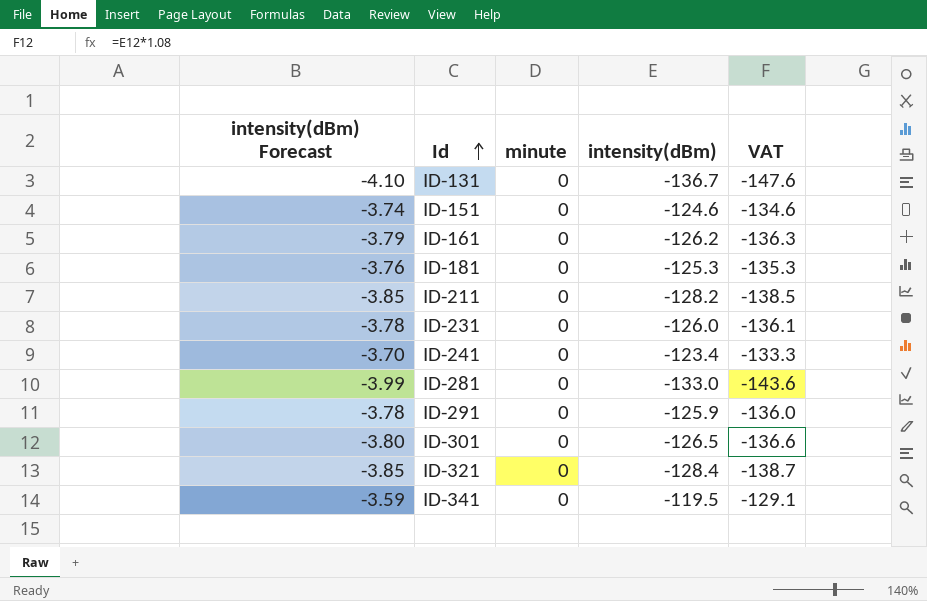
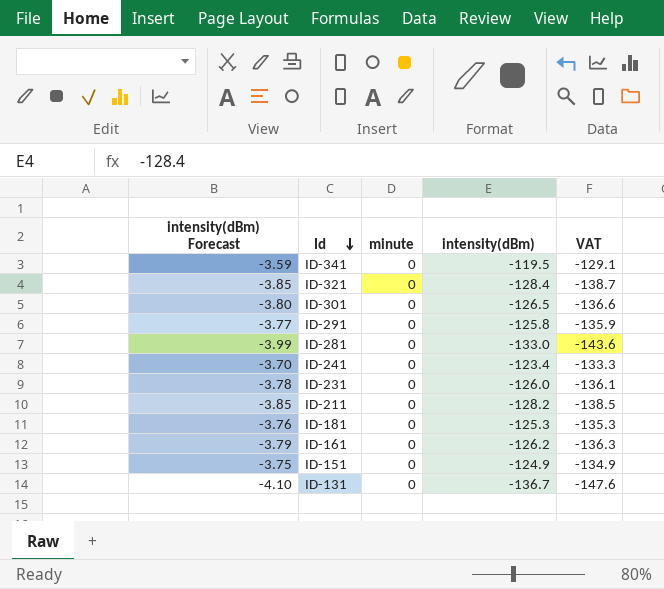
row order: Id ascending -> Id descending
ID-291 | intensity(dBm) Forecast: -3.78 -> -3.77
ID-291 | intensity(dBm): -125.9 -> -125.8
ID-291 | VAT: -136.0 -> -135.9
ID-151 | intensity(dBm) Forecast: -3.74 -> -3.75
ID-151 | intensity(dBm): -124.6 -> -124.9
ID-151 | VAT: -134.6 -> -134.9

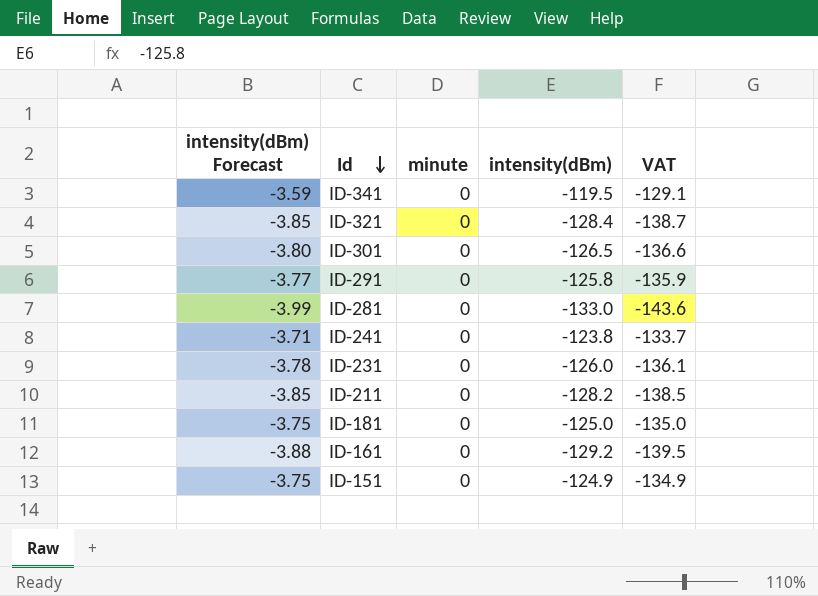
row ID-131: -4.10 | 0 | -136.7 | -147.6 -> none
ID-241 | intensity(dBm) Forecast: -3.70 -> -3.71
ID-241 | intensity(dBm): -123.4 -> -123.8
ID-241 | VAT: -133.3 -> -133.7
ID-181 | intensity(dBm) Forecast: -3.76 -> -3.75
ID-181 | intensity(dBm): -125.3 -> -125.0
ID-181 | VAT: -135.3 -> -135.0
ID-161 | intensity(dBm) Forecast: -3.79 -> -3.88
ID-161 | intensity(dBm): -126.2 -> -129.2
ID-161 | VAT: -136.3 -> -139.5

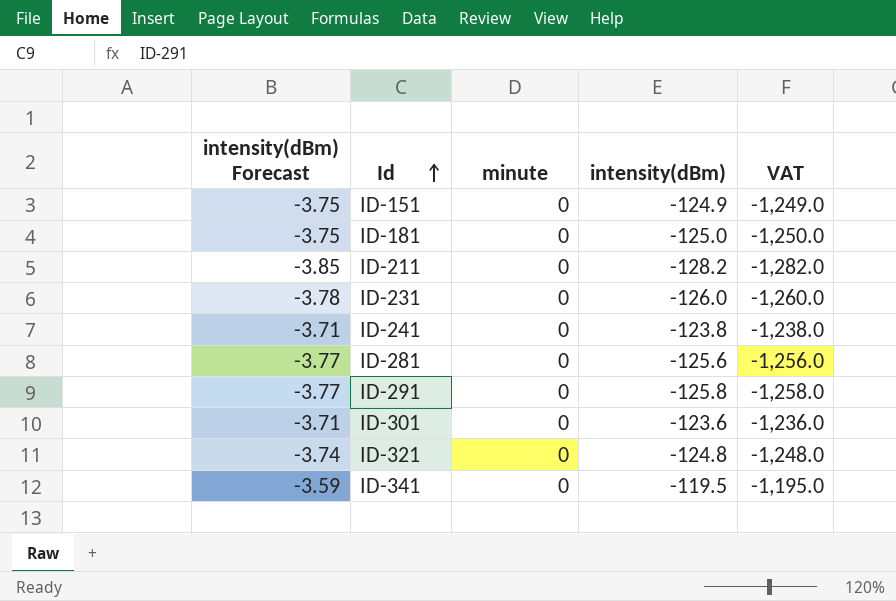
row order: Id descending -> Id ascending
column VAT | formula: [intensity(dBm)] * 1.08 -> [intensity(dBm)] * 10
row ID-161: -3.88 | 0 | -129.2 | -139.5 -> none
ID-281 | intensity(dBm) Forecast: -3.99 -> -3.77
ID-281 | intensity(dBm): -133.0 -> -125.6
ID-301 | intensity(dBm) Forecast: -3.80 -> -3.71
ID-301 | intensity(dBm): -126.5 -> -123.6
ID-321 | intensity(dBm) Forecast: -3.85 -> -3.74
ID-321 | intensity(dBm): -128.4 -> -124.8

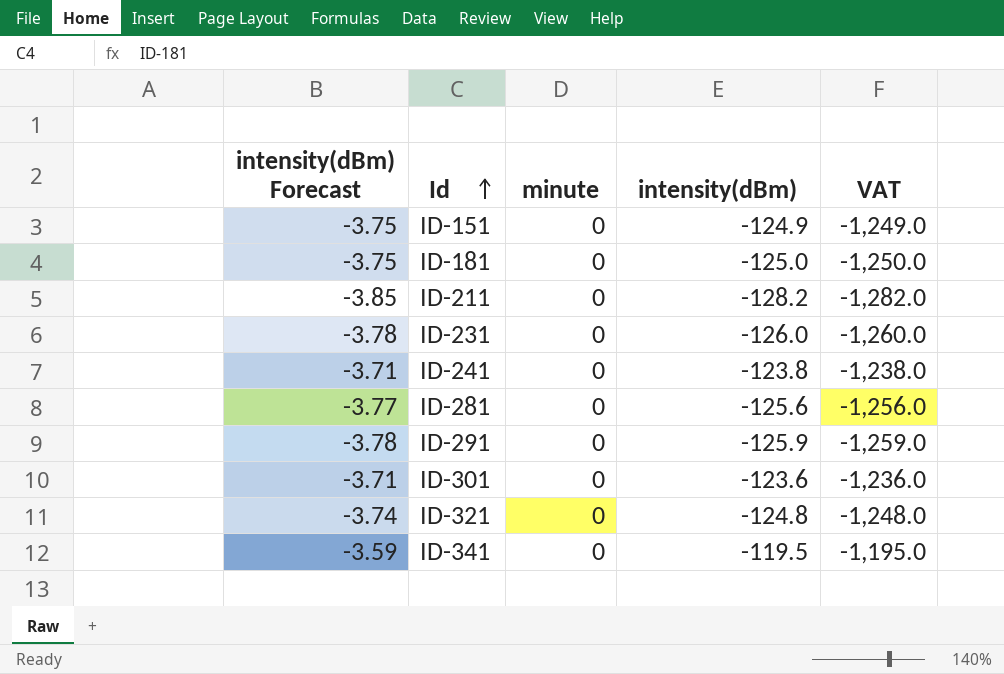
ID-291 | intensity(dBm) Forecast: -3.77 -> -3.78
ID-291 | intensity(dBm): -125.8 -> -125.9
ID-291 | VAT: -1,258.0 -> -1,259.0

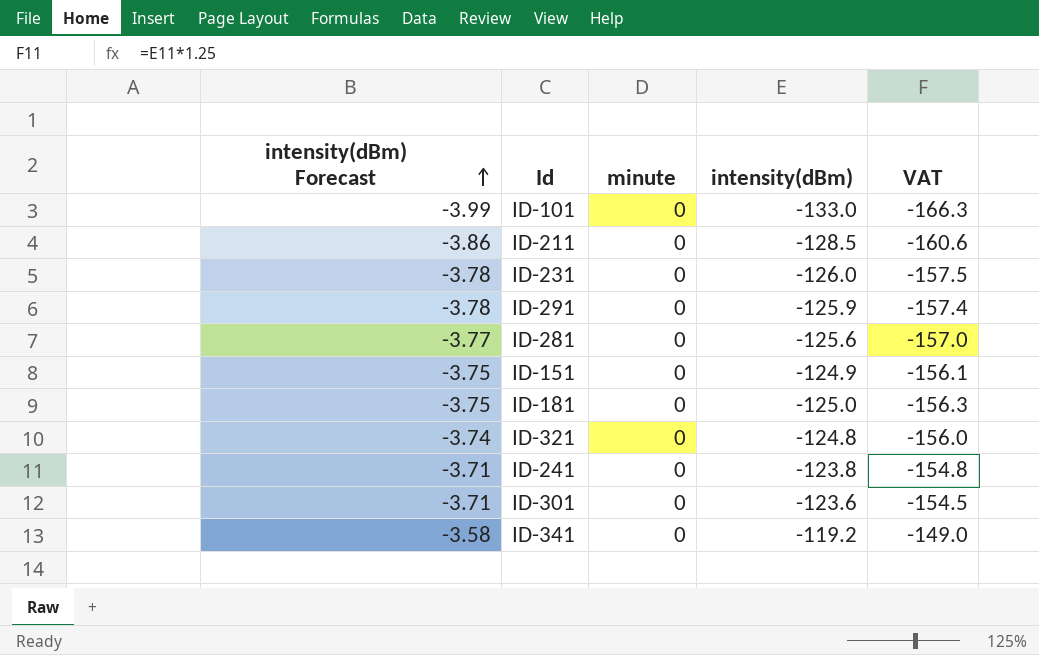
row order: Id ascending -> intensity(dBm) Forecast ascending
column VAT | formula: [intensity(dBm)] * 10 -> [intensity(dBm)] * 1.25
row ID-101: none -> -3.99 | 0 | -133.0 | -166.3
ID-211 | intensity(dBm) Forecast: -3.85 -> -3.86
ID-211 | intensity(dBm): -128.2 -> -128.5
ID-341 | intensity(dBm) Forecast: -3.59 -> -3.58
ID-341 | intensity(dBm): -119.5 -> -119.2

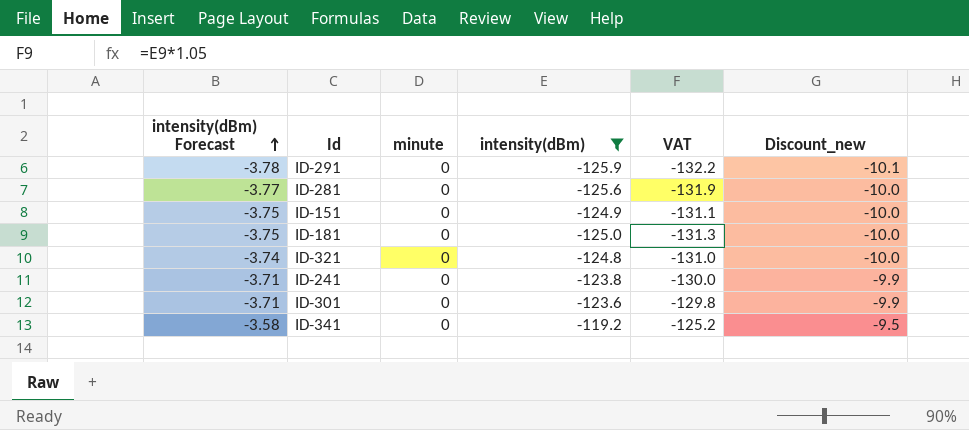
filter: none -> intensity(dBm) >= -125.9
column VAT | formula: [intensity(dBm)] * 1.25 -> [intensity(dBm)] * 1.05
column Discount_new | formula: none -> [intensity(dBm)] * 0.08

